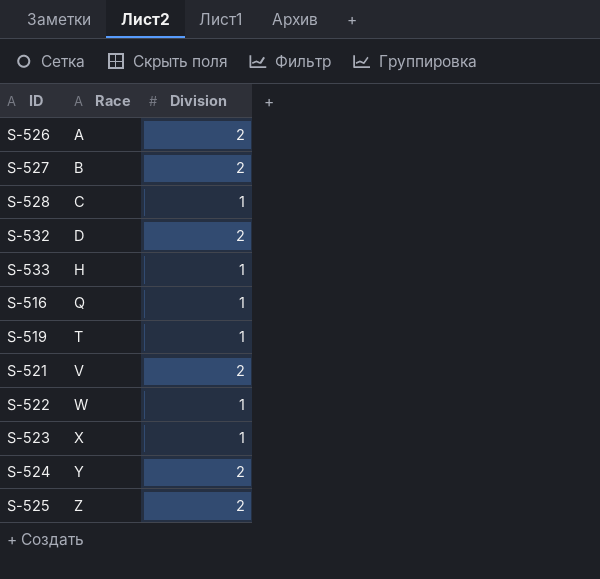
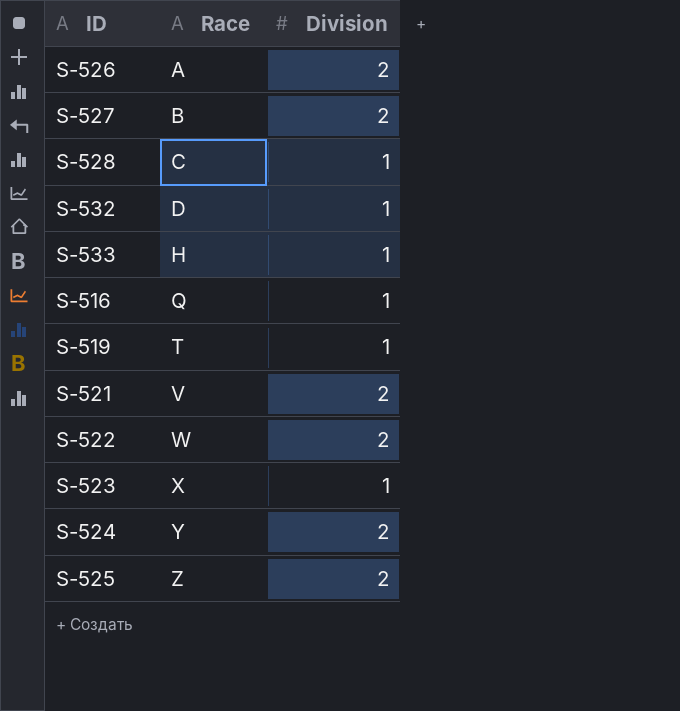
S-532 | Division: 2 -> 1
S-522 | Division: 1 -> 2

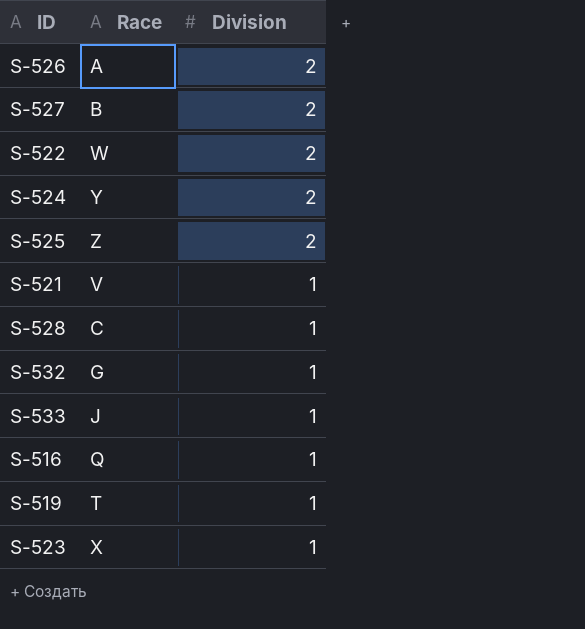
row order: Race ascending -> Division descending
S-521 | Division: 2 -> 1
S-532 | Race: D -> G
S-533 | Race: H -> J

